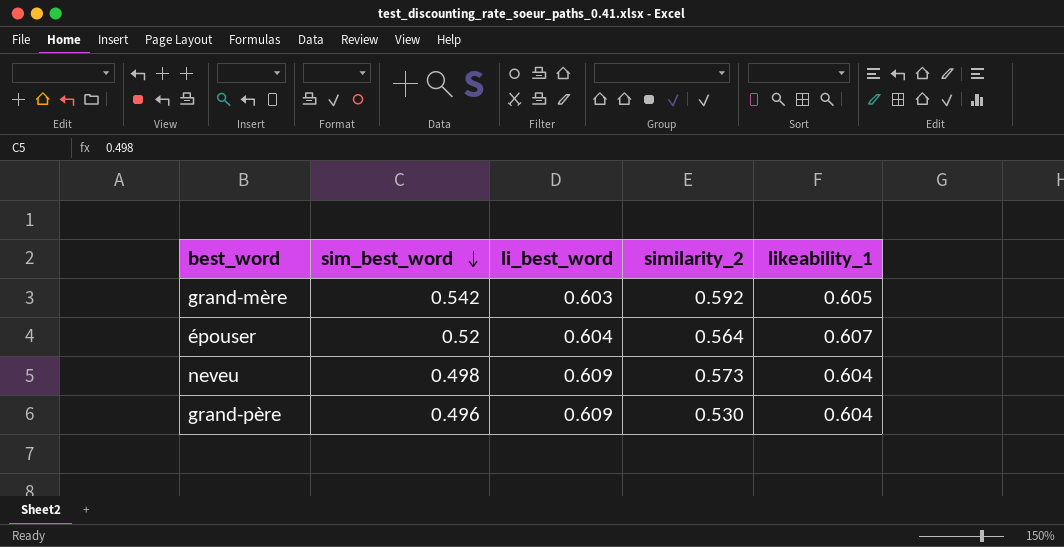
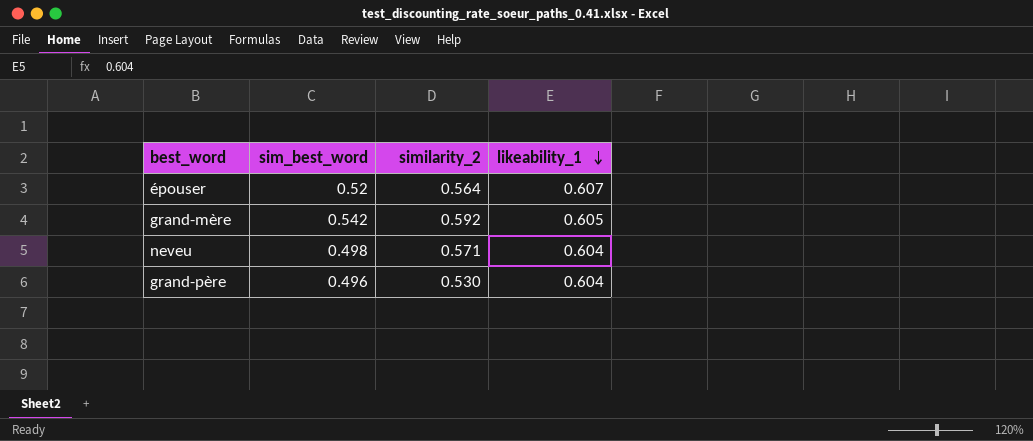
row order: sim_best_word descending -> likeability_1 descending
column li_best_word | position: 3 -> none
neveu | similarity_2: 0.573 -> 0.571

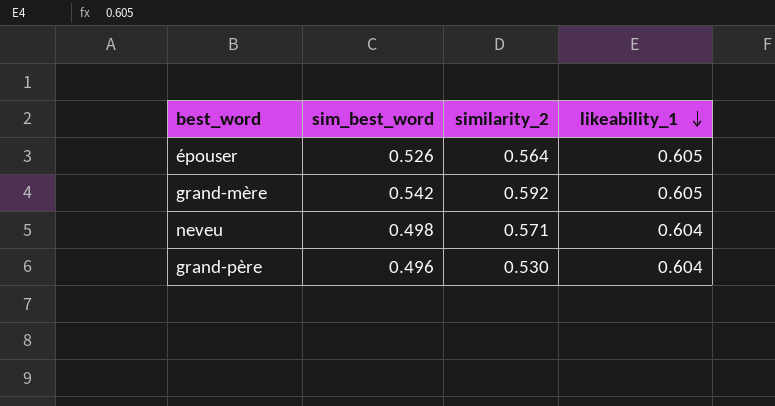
épouser | sim_best_word: 0.52 -> 0.526
épouser | likeability_1: 0.607 -> 0.605

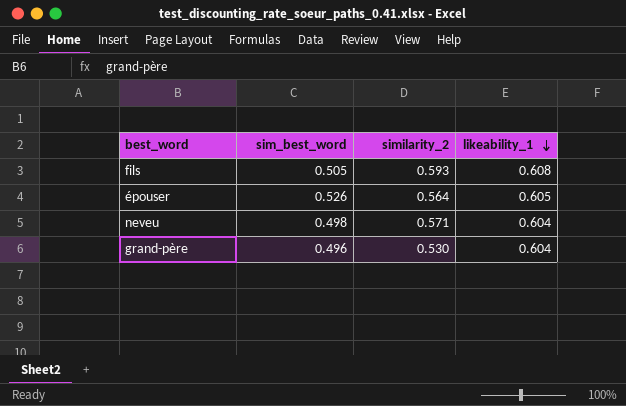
row grand-mère: 0.542 | 0.592 | 0.605 -> none
row fils: none -> 0.505 | 0.593 | 0.608

